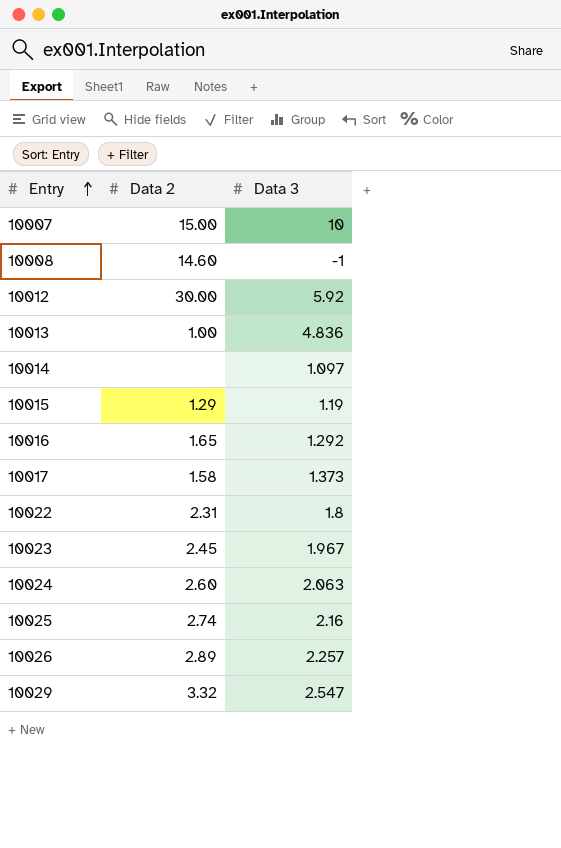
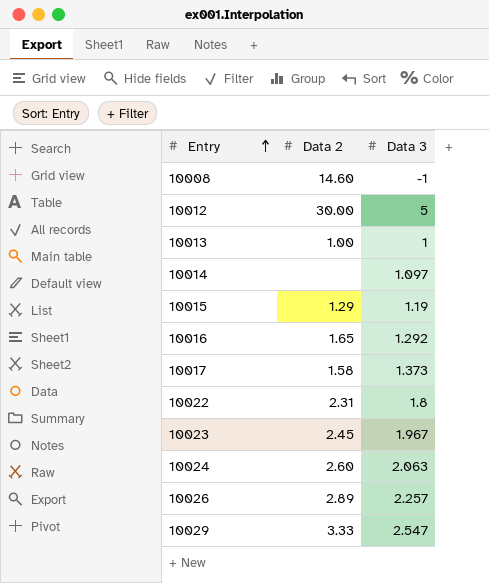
row 10007: 15.00 | 10 -> none
row 10025: 2.74 | 2.16 -> none
10012 | Data 3: 5.92 -> 5
10013 | Data 3: 4.836 -> 1
10029 | Data 2: 3.32 -> 3.33

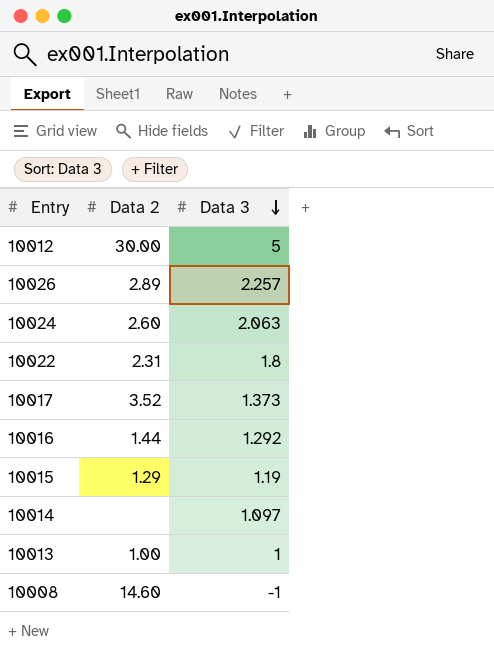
row order: Entry ascending -> Data 3 descending
row 10023: 2.45 | 1.967 -> none
row 10029: 3.33 | 2.547 -> none
10017 | Data 2: 1.58 -> 3.52
10016 | Data 2: 1.65 -> 1.44

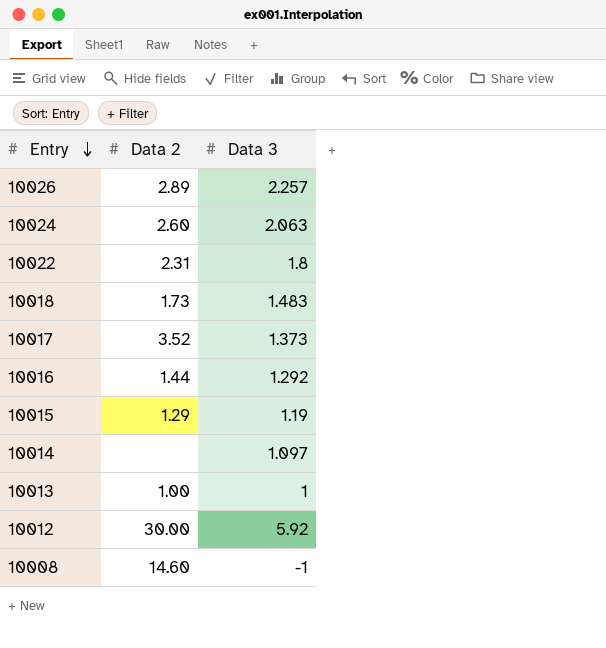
row order: Data 3 descending -> Entry descending
row 10018: none -> 1.73 | 1.483
10012 | Data 3: 5 -> 5.92

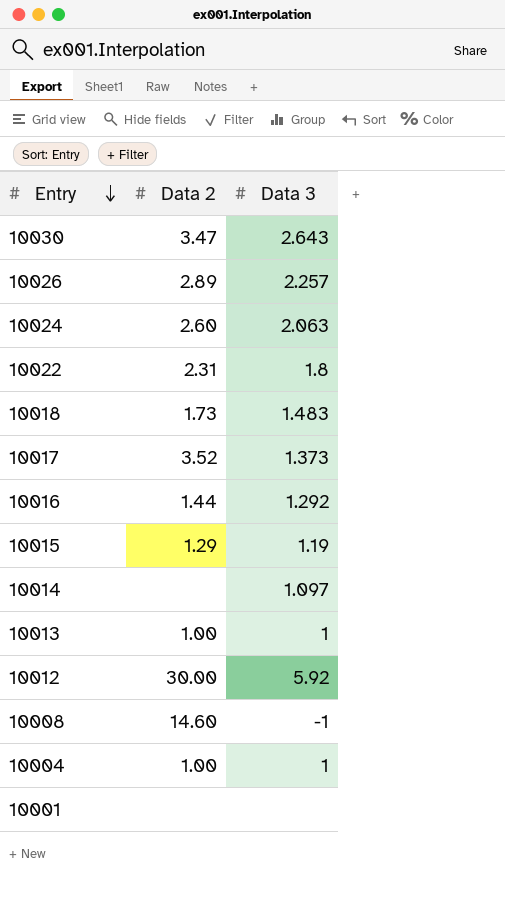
row 10030: none -> 3.47 | 2.643
row 10004: none -> 1.00 | 1
row 10001: none -> none | none

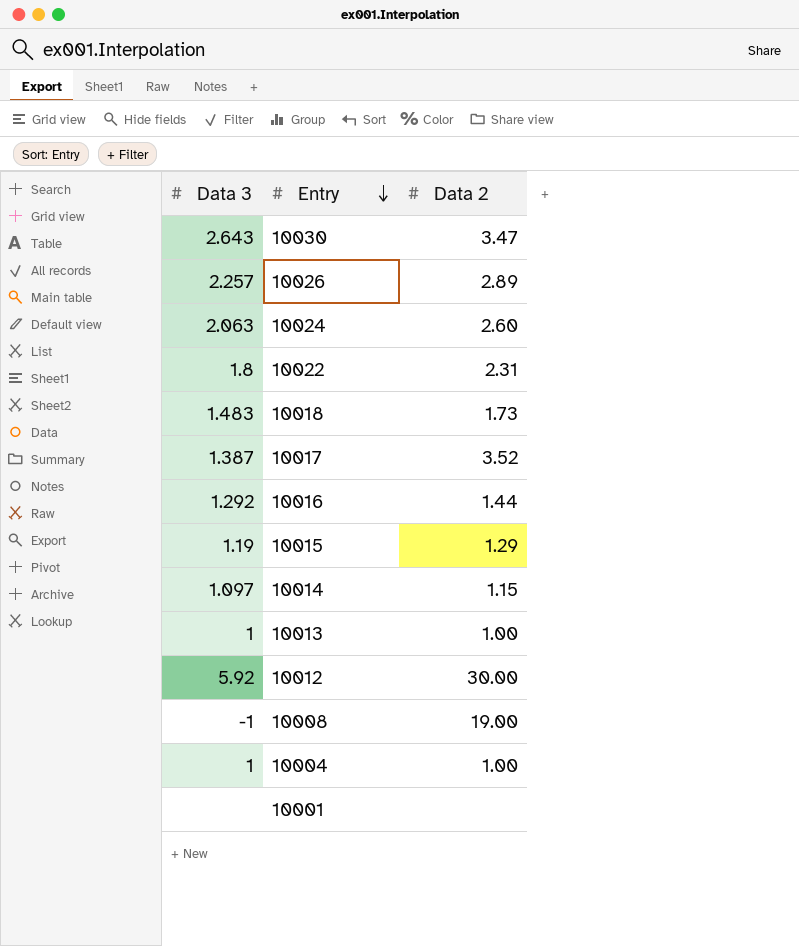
column Data 3 | position: 3 -> 1
10017 | Data 3: 1.373 -> 1.387
10014 | Data 2: none -> 1.15
10008 | Data 2: 14.60 -> 19.00

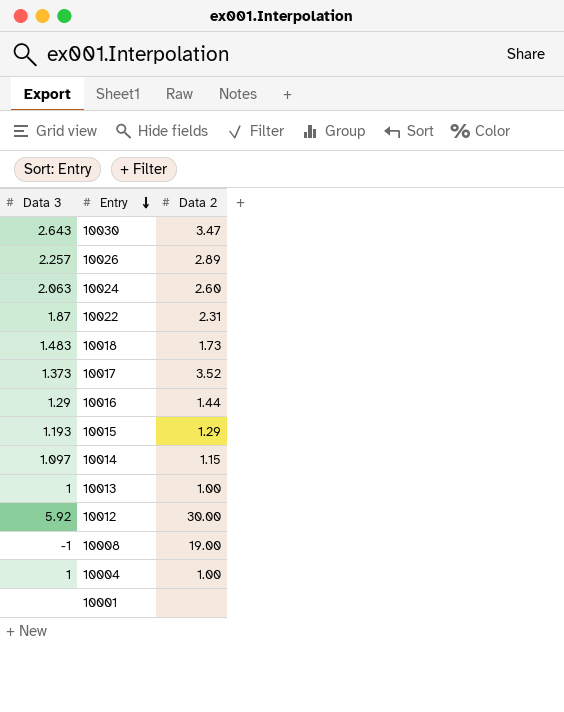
10022 | Data 3: 1.8 -> 1.87
10017 | Data 3: 1.387 -> 1.373
10016 | Data 3: 1.292 -> 1.29
10015 | Data 3: 1.19 -> 1.193

